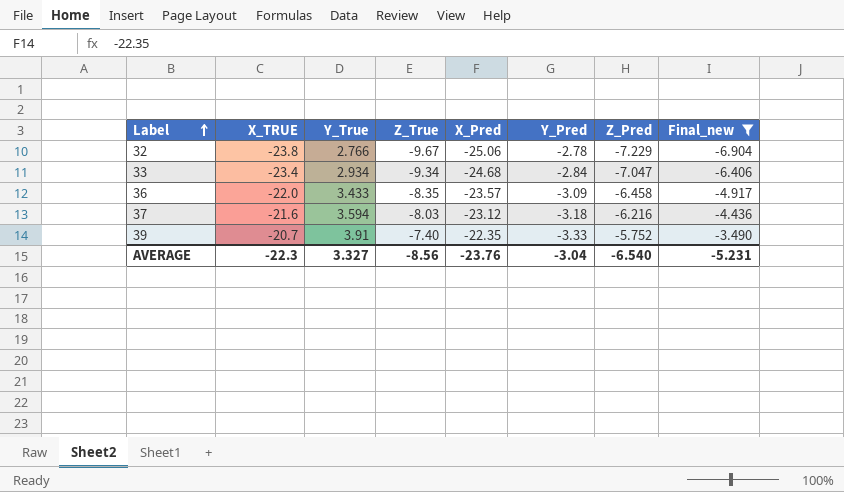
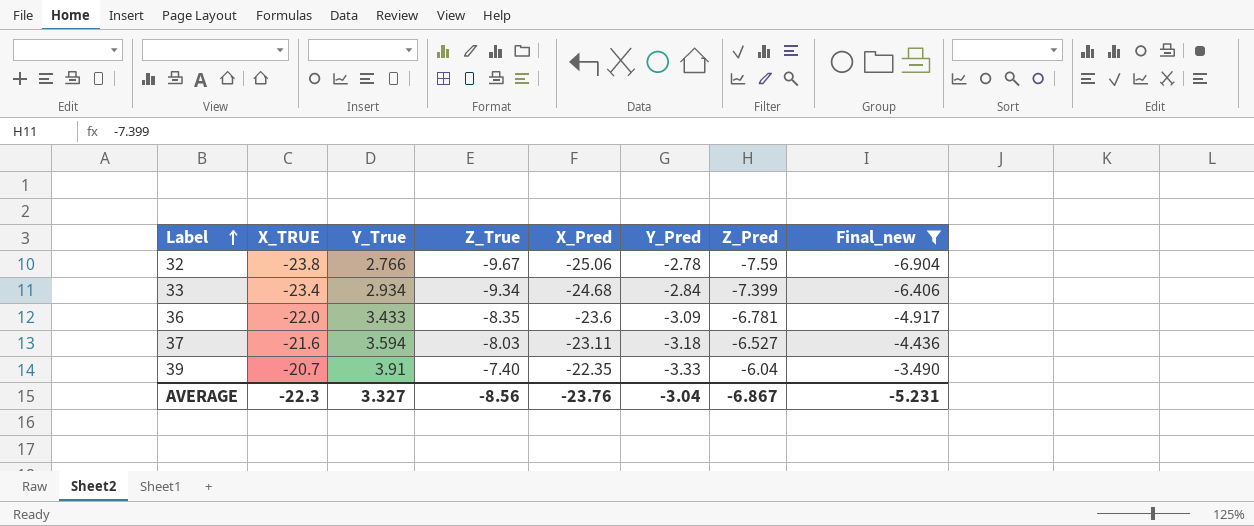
32 | Z_Pred: -7.229 -> -7.59
33 | Z_Pred: -7.047 -> -7.399
36 | X_Pred: -23.57 -> -23.6
36 | Z_Pred: -6.458 -> -6.781
37 | X_Pred: -23.12 -> -23.11
37 | Z_Pred: -6.216 -> -6.527
39 | Z_Pred: -5.752 -> -6.04
AVERAGE | Z_Pred: -6.540 -> -6.867

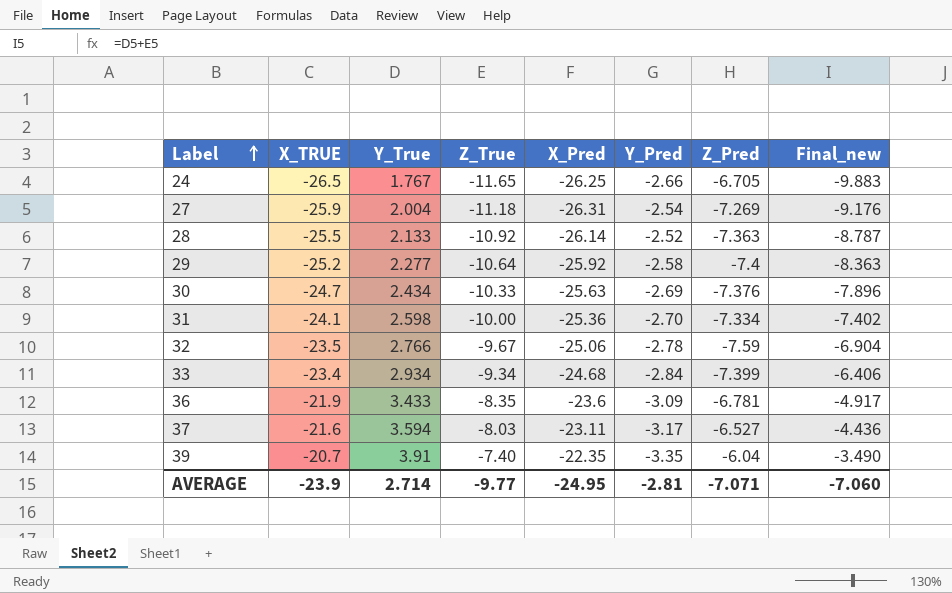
filter: Final_new >= -6.904 -> none
32 | X_TRUE: -23.8 -> -23.5
36 | X_TRUE: -22.0 -> -21.9
37 | Y_Pred: -3.18 -> -3.17
39 | Y_Pred: -3.33 -> -3.35
AVERAGE | X_TRUE: -22.3 -> -23.9
AVERAGE | Y_True: 3.327 -> 2.714
AVERAGE | Z_True: -8.56 -> -9.77
AVERAGE | X_Pred: -23.76 -> -24.95
AVERAGE | Y_Pred: -3.04 -> -2.81
AVERAGE | Z_Pred: -6.867 -> -7.071
AVERAGE | Final_new: -5.231 -> -7.060

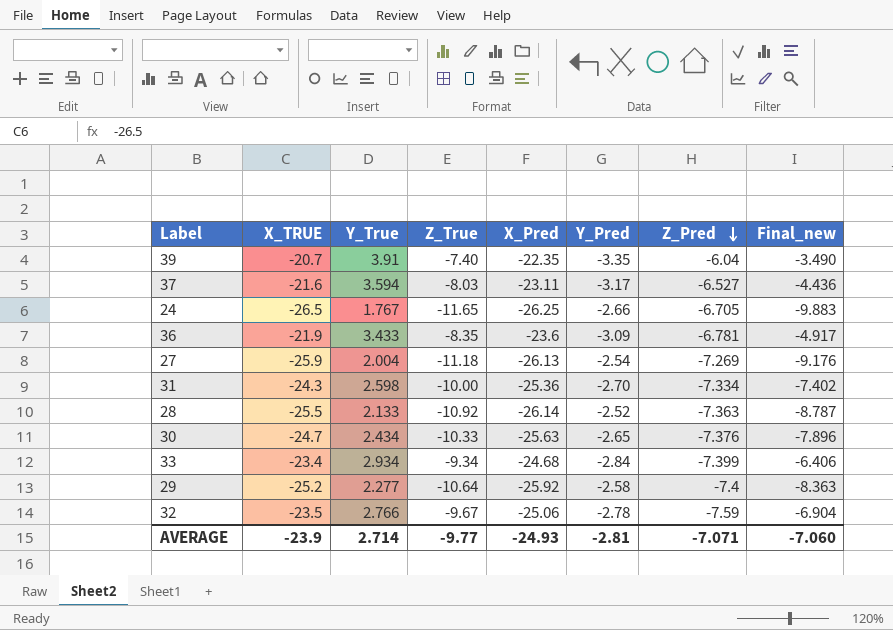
row order: Label ascending -> Z_Pred descending
27 | X_Pred: -26.31 -> -26.13
31 | X_TRUE: -24.1 -> -24.3
30 | Y_Pred: -2.69 -> -2.65
AVERAGE | X_Pred: -24.95 -> -24.93

